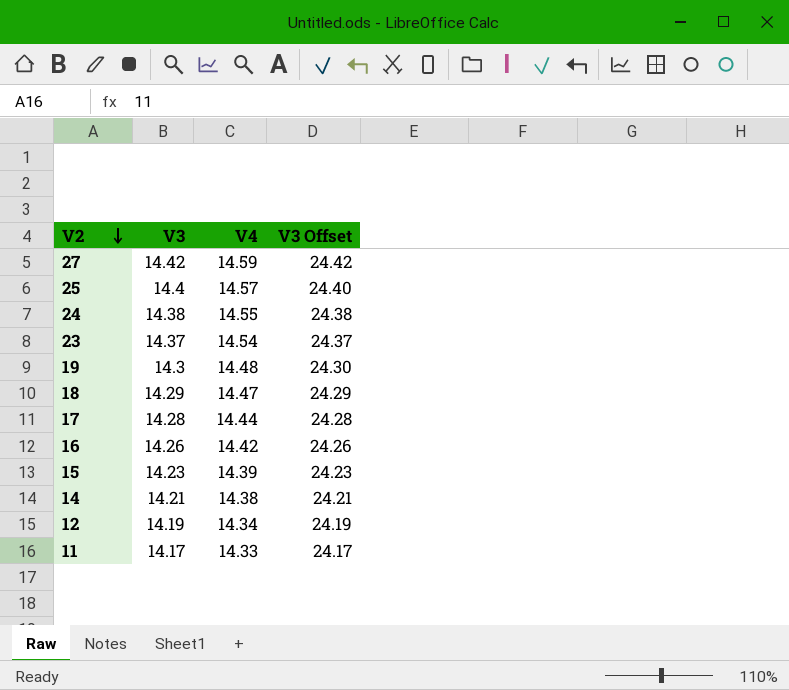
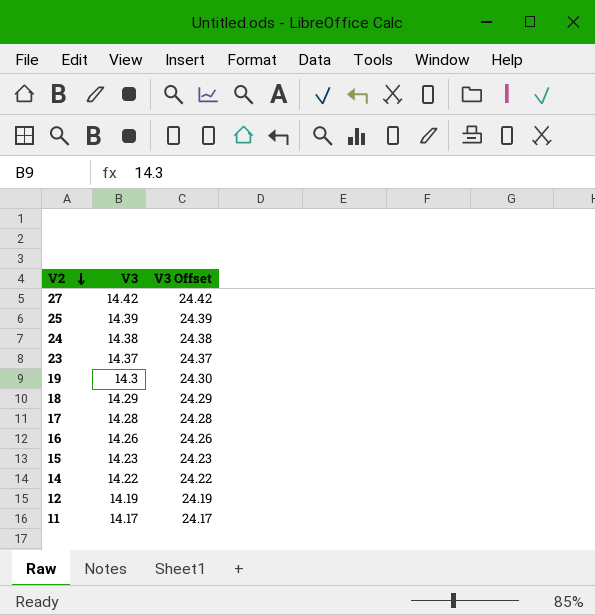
column V4 | position: 3 -> none
25 | V3: 14.4 -> 14.39
25 | V3 Offset: 24.40 -> 24.39
14 | V3: 14.21 -> 14.22
14 | V3 Offset: 24.21 -> 24.22

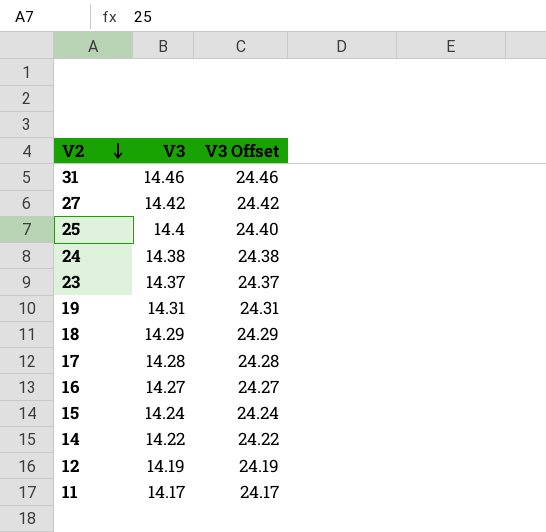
row 31: none -> 14.46 | 24.46
25 | V3: 14.39 -> 14.4
25 | V3 Offset: 24.39 -> 24.40
19 | V3: 14.3 -> 14.31
19 | V3 Offset: 24.30 -> 24.31
16 | V3: 14.26 -> 14.27
16 | V3 Offset: 24.26 -> 24.27
15 | V3: 14.23 -> 14.24
15 | V3 Offset: 24.23 -> 24.24

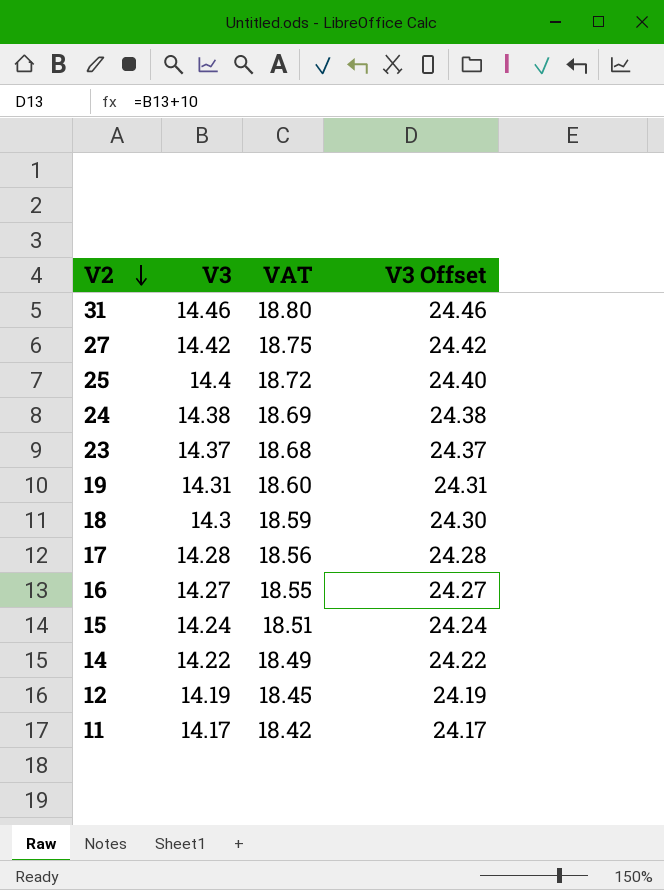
column VAT | formula: none -> [V3] * 1.3
18 | V3: 14.29 -> 14.3
18 | V3 Offset: 24.29 -> 24.30

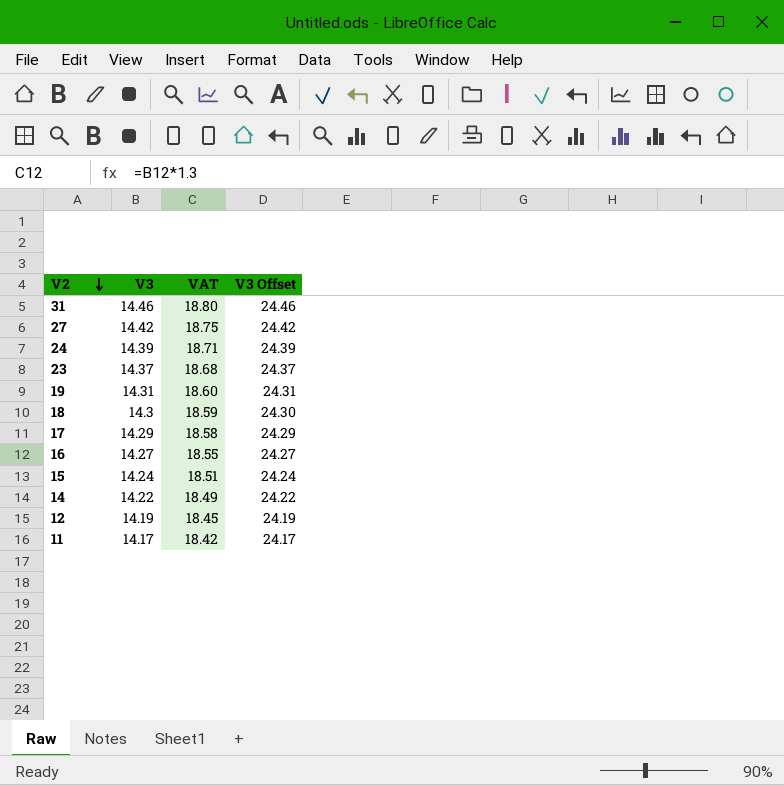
row 25: 14.4 | 18.72 | 24.40 -> none
24 | V3: 14.38 -> 14.39
24 | VAT: 18.69 -> 18.71
24 | V3 Offset: 24.38 -> 24.39
17 | V3: 14.28 -> 14.29
17 | VAT: 18.56 -> 18.58
17 | V3 Offset: 24.28 -> 24.29

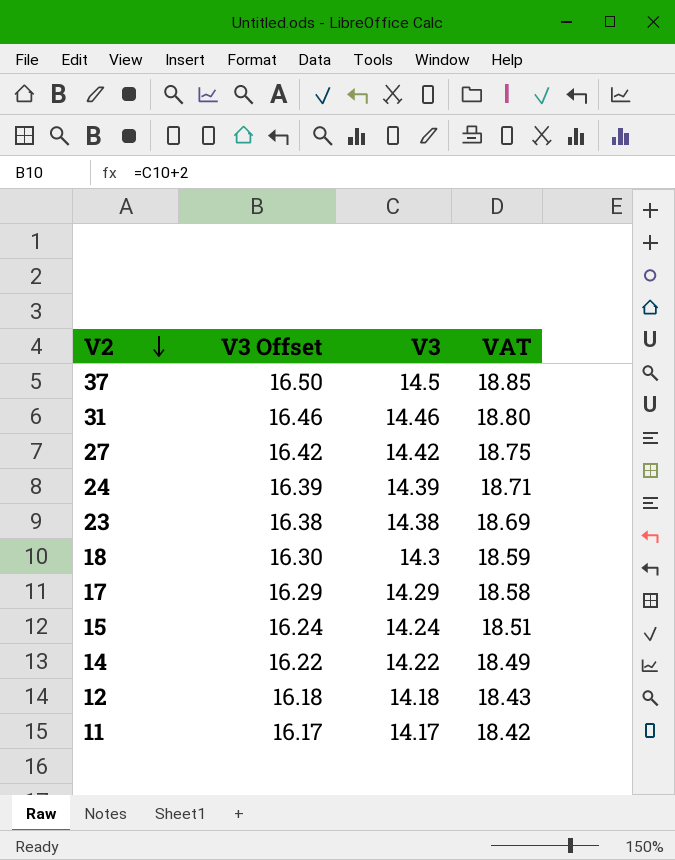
column V3 Offset | formula: [V3] + 10 -> [V3] + 2
column V3 Offset | position: 4 -> 2
row 19: 14.31 | 18.60 | 24.31 -> none
row 16: 14.27 | 18.55 | 24.27 -> none
row 37: none -> 16.50 | 14.5 | 18.85
23 | V3: 14.37 -> 14.38
23 | VAT: 18.68 -> 18.69
12 | V3: 14.19 -> 14.18
12 | VAT: 18.45 -> 18.43

